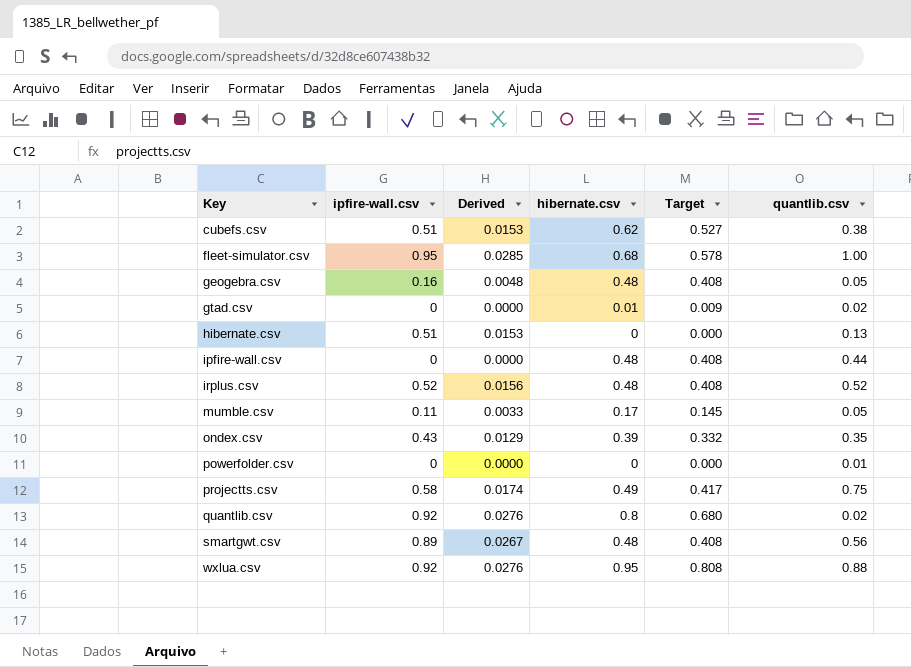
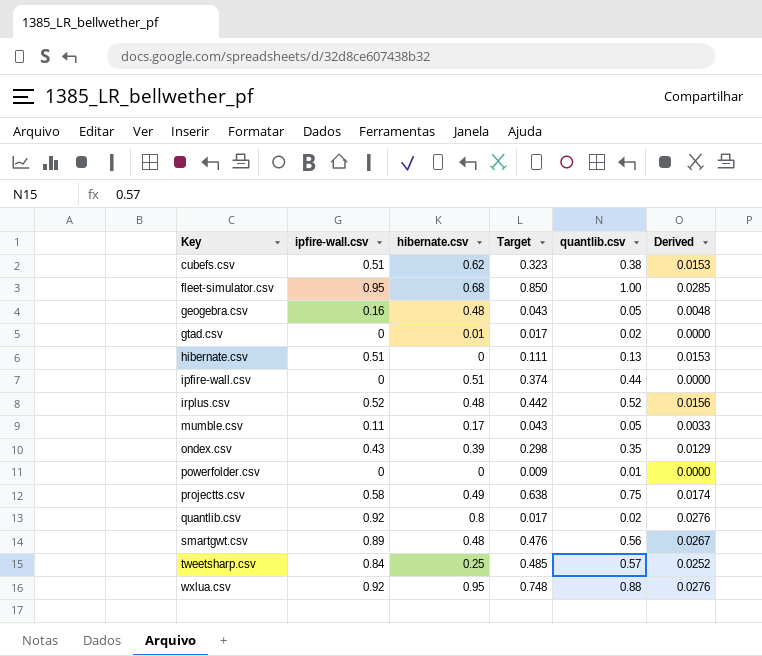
column Target | formula: [hibernate.csv] * 0.85 -> [quantlib.csv] * 0.85
column Derived | position: 3 -> 6
ipfire-wall.csv | hibernate.csv: 0.48 -> 0.51
row tweetsharp.csv: none -> 0.84 | 0.25 | 0.485 | 0.57 | 0.0252

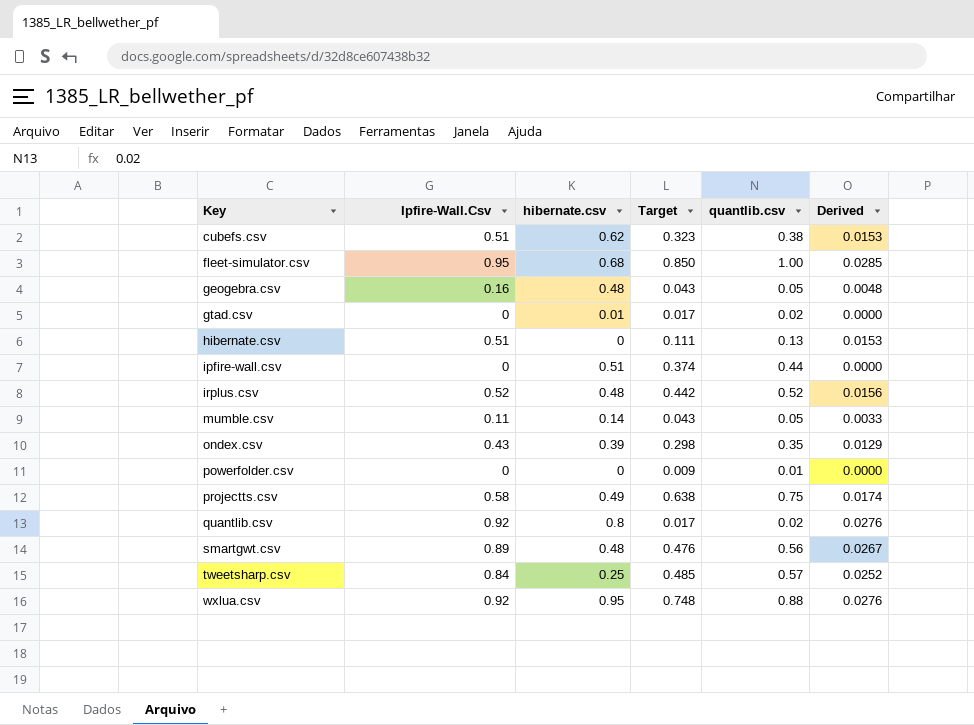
column name: ipfire-wall.csv -> Ipfire-Wall.Csv
mumble.csv | hibernate.csv: 0.17 -> 0.14

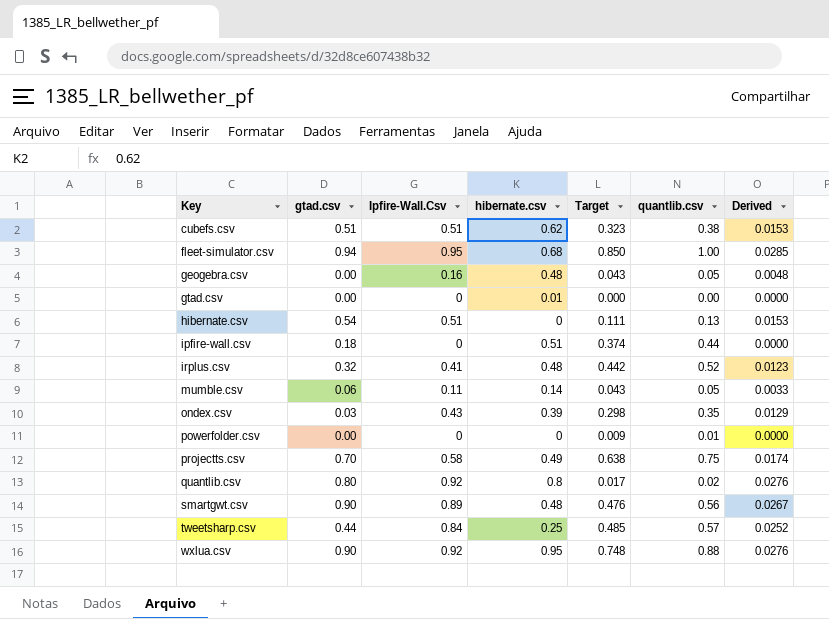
column gtad.csv | position: none -> 2
gtad.csv | Target: 0.017 -> 0.000
gtad.csv | quantlib.csv: 0.02 -> 0.00
irplus.csv | Ipfire-Wall.Csv: 0.52 -> 0.41
irplus.csv | Derived: 0.0156 -> 0.0123

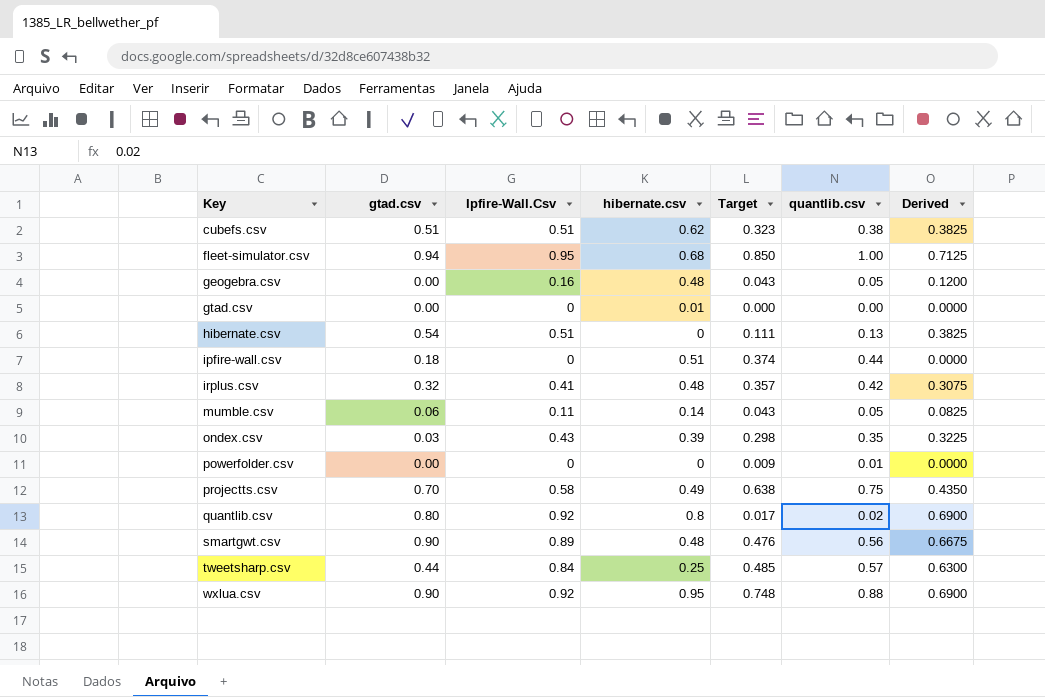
column Derived | formula: [Ipfire-Wall.Csv] * 0.03 -> [Ipfire-Wall.Csv] * 0.75
irplus.csv | Target: 0.442 -> 0.357
irplus.csv | quantlib.csv: 0.52 -> 0.42

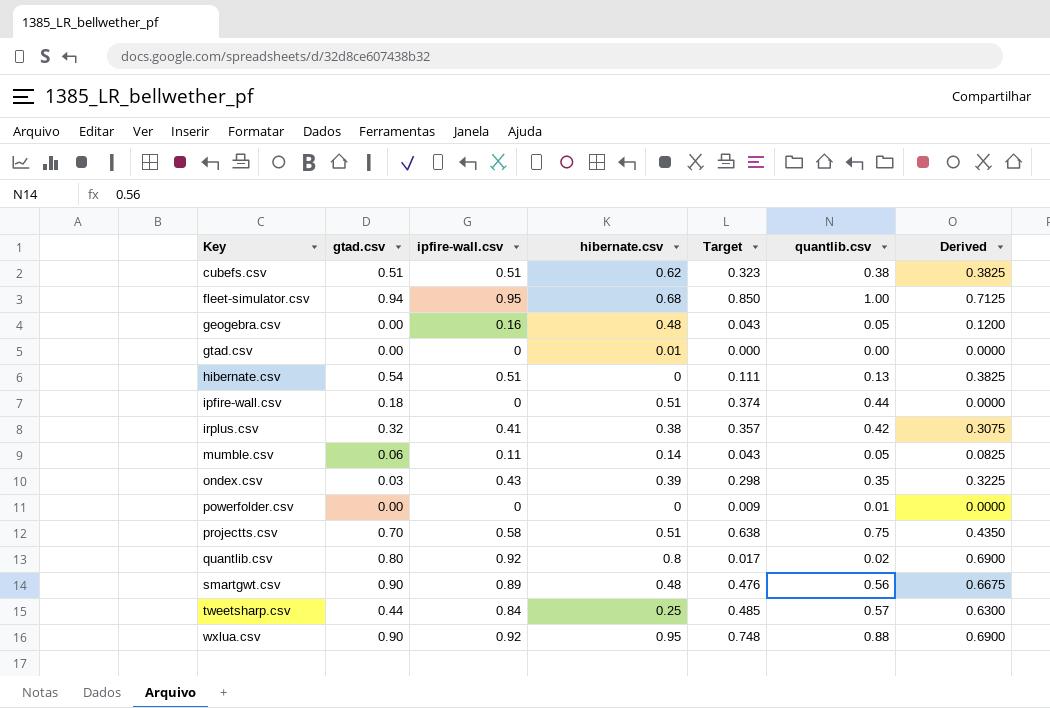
column name: Ipfire-Wall.Csv -> ipfire-wall.csv
irplus.csv | hibernate.csv: 0.48 -> 0.38
projectts.csv | hibernate.csv: 0.49 -> 0.51

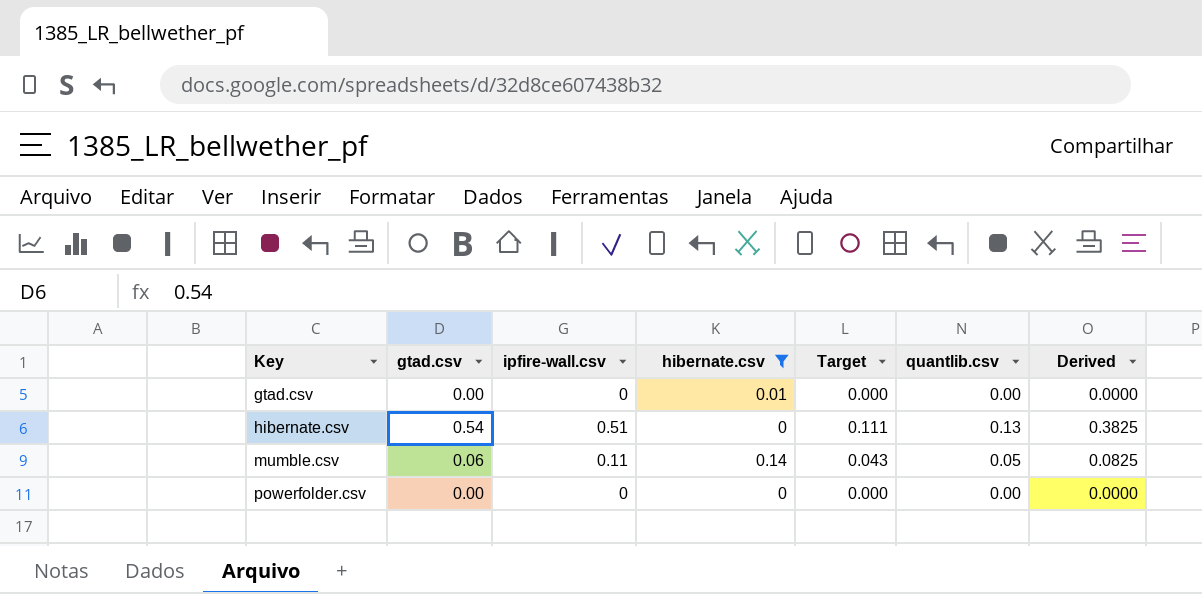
filter: none -> hibernate.csv <= 0.14
powerfolder.csv | Target: 0.009 -> 0.000
powerfolder.csv | quantlib.csv: 0.01 -> 0.00

